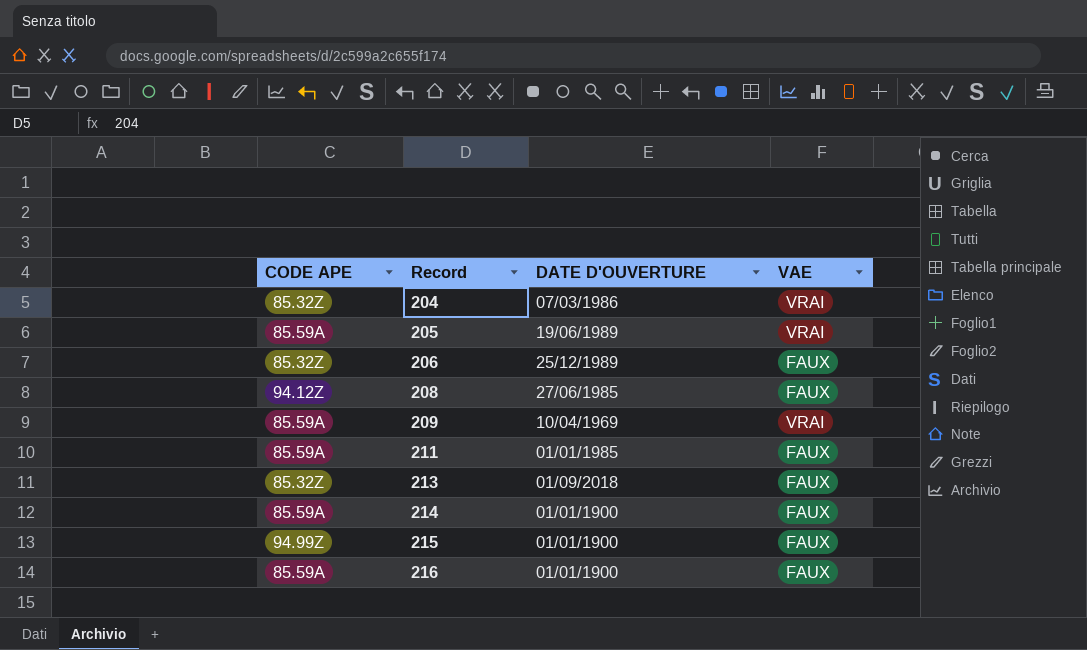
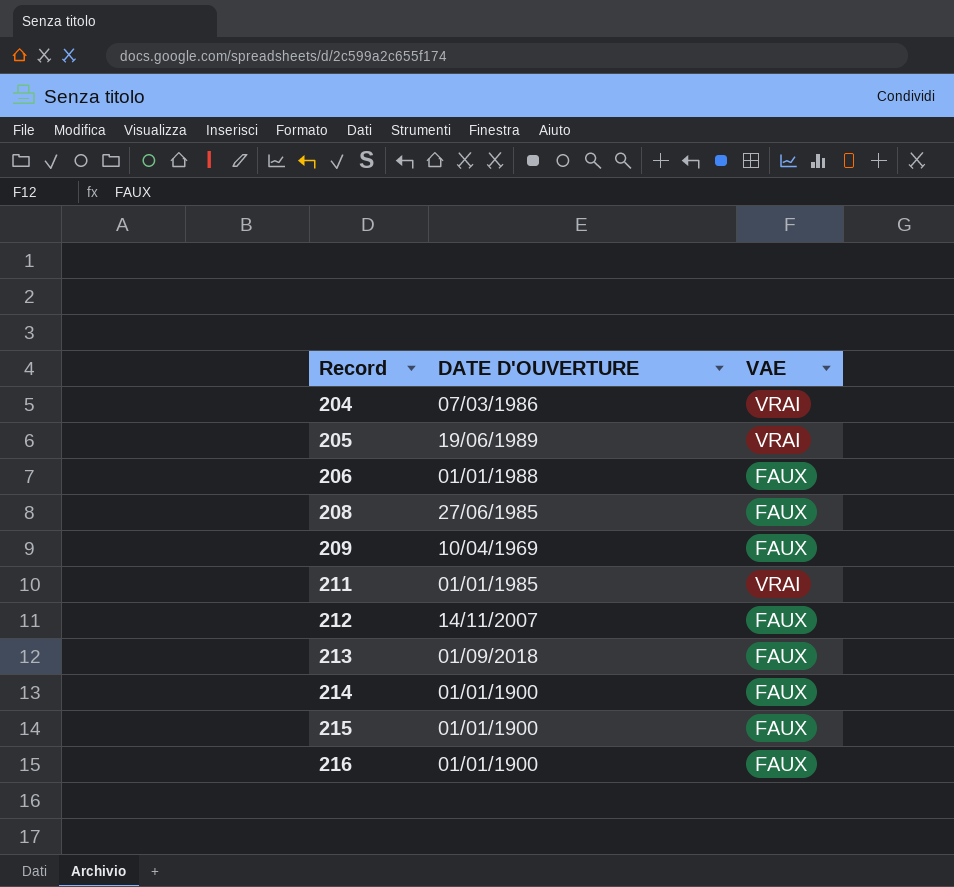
column CODE APE | position: 1 -> none
206 | DATE D'OUVERTURE: 25/12/1989 -> 01/01/1988
209 | VAE: VRAI -> FAUX
211 | VAE: FAUX -> VRAI
row 212: none -> 14/11/2007 | FAUX

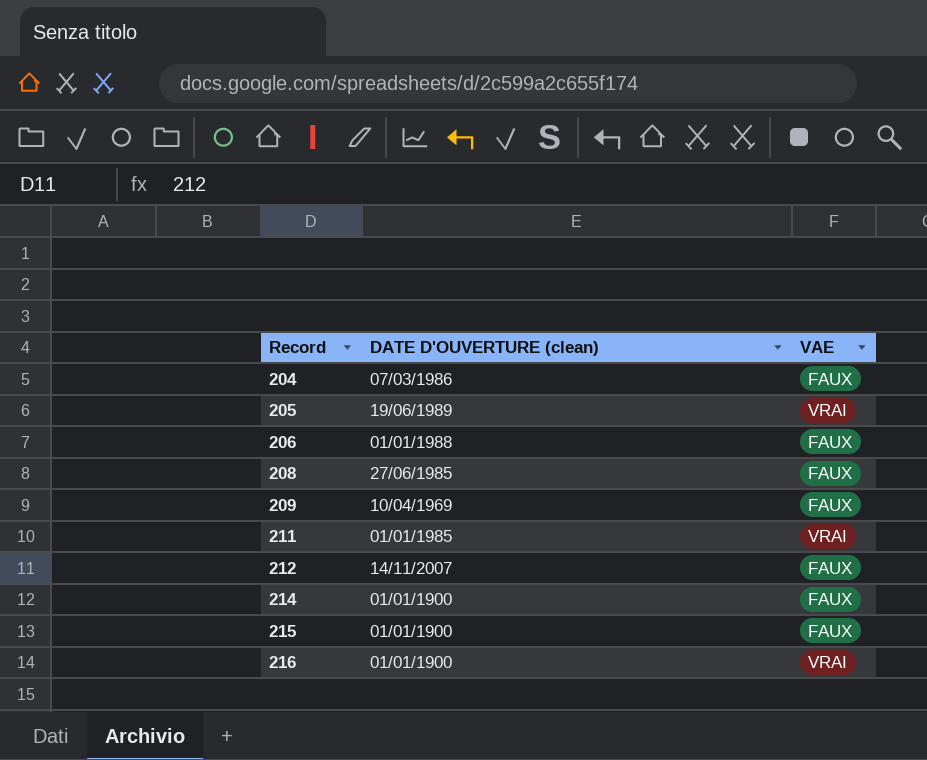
column name: DATE D'OUVERTURE -> DATE D'OUVERTURE (clean)
row 213: 01/09/2018 | FAUX -> none
204 | VAE: VRAI -> FAUX
216 | VAE: FAUX -> VRAI

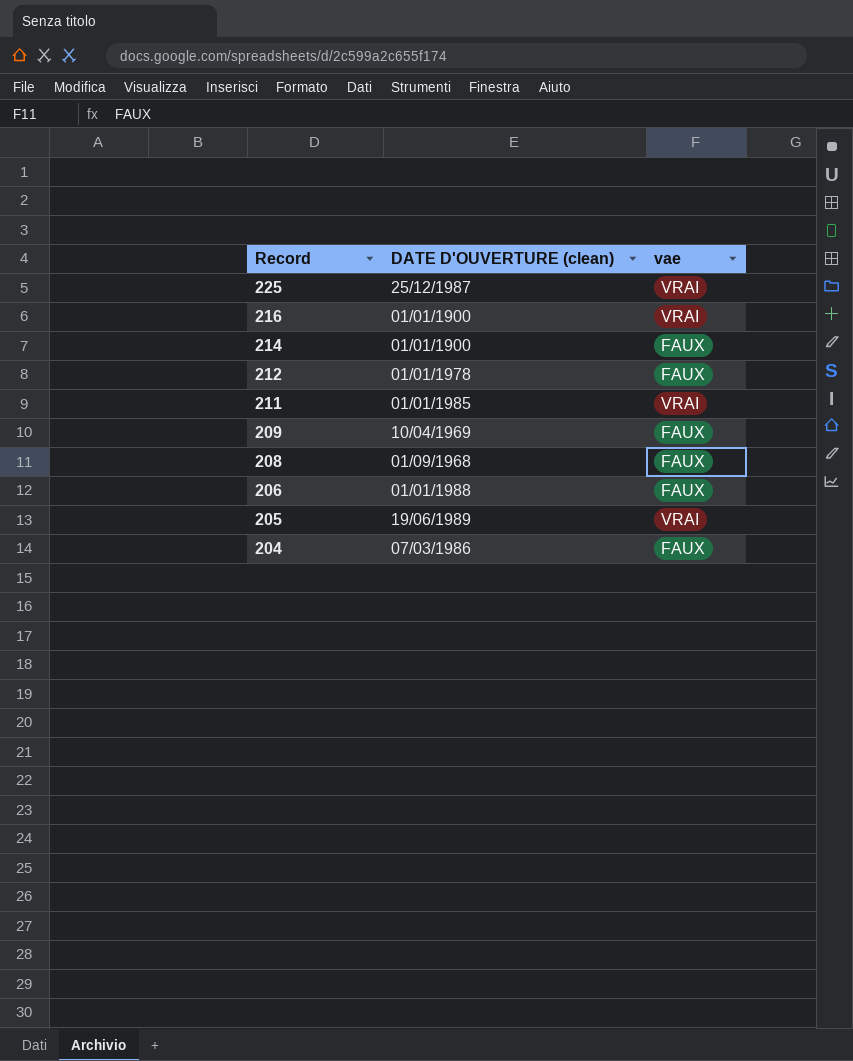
row order: Record ascending -> Record descending
column name: VAE -> vae
row 215: 01/01/1900 | FAUX -> none
row 225: none -> 25/12/1987 | VRAI
212 | DATE D'OUVERTURE (clean): 14/11/2007 -> 01/01/1978
208 | DATE D'OUVERTURE (clean): 27/06/1985 -> 01/09/1968

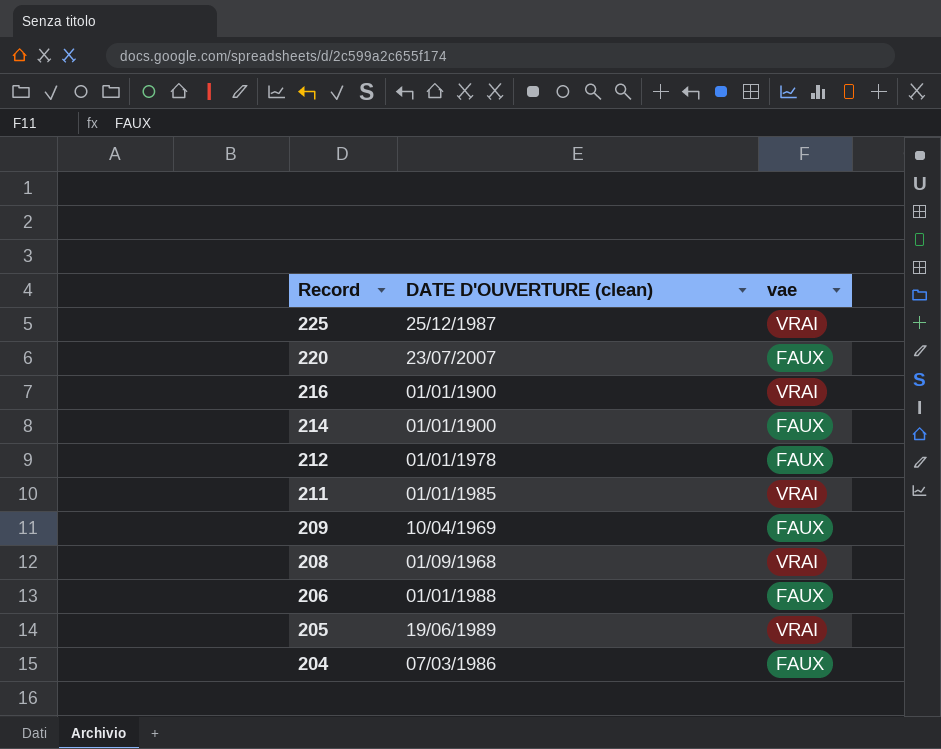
row 220: none -> 23/07/2007 | FAUX
208 | vae: FAUX -> VRAI

